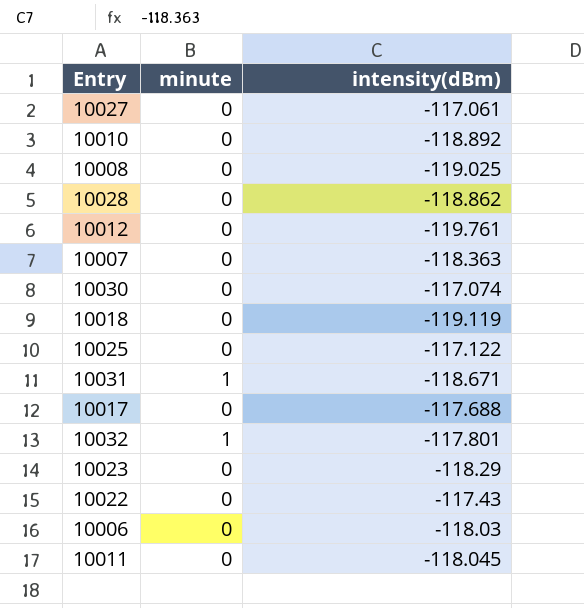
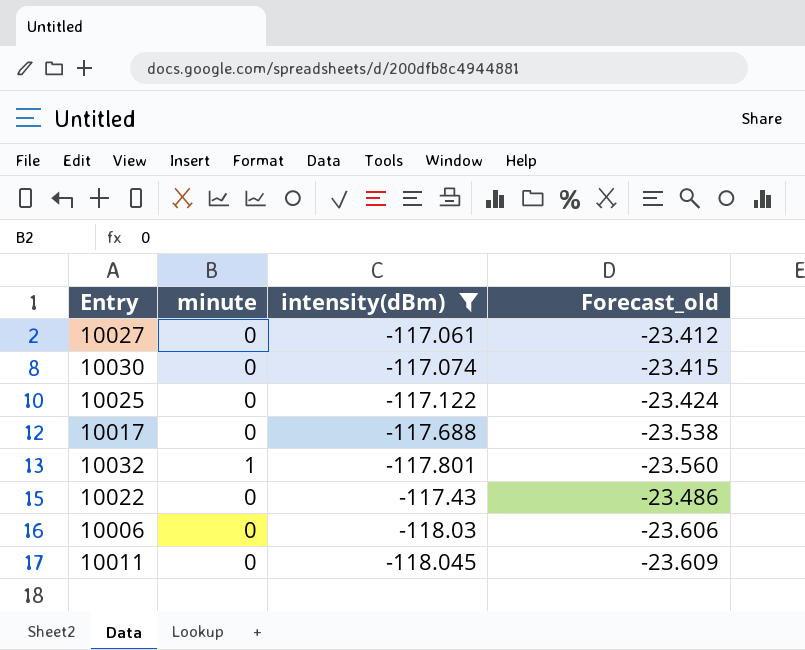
filter: none -> intensity(dBm) >= -118.045
column Forecast_old | formula: none -> [intensity(dBm)] * 0.2

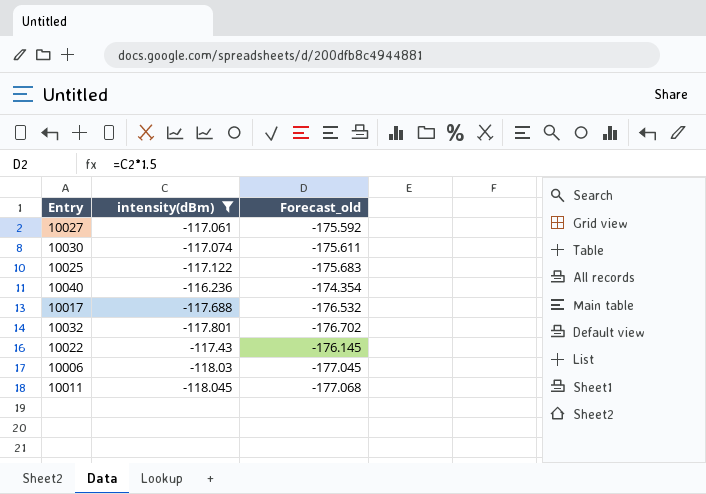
column minute | position: 2 -> none
column Forecast_old | formula: [intensity(dBm)] * 0.2 -> [intensity(dBm)] * 1.5
row 10040: none -> -116.236 | -174.354

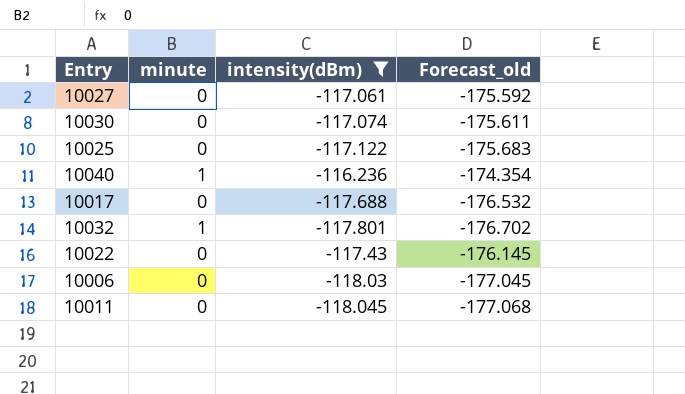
column minute | position: none -> 2

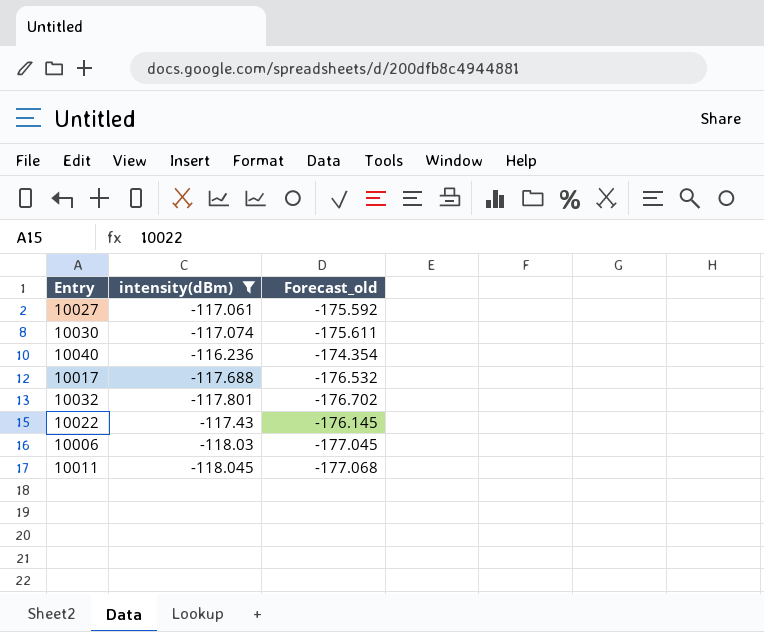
column minute | position: 2 -> none
row 10025: 0 | -117.122 | -175.683 -> none

